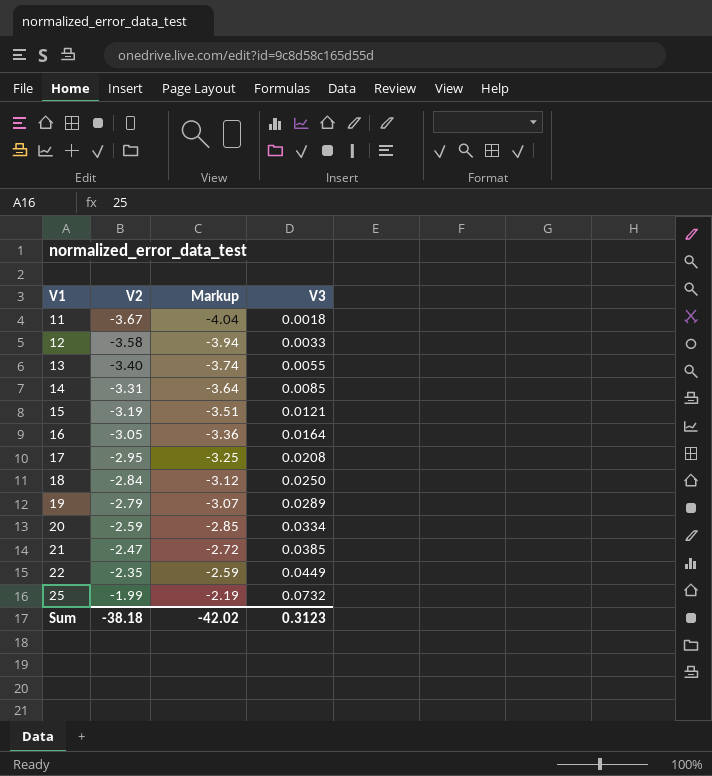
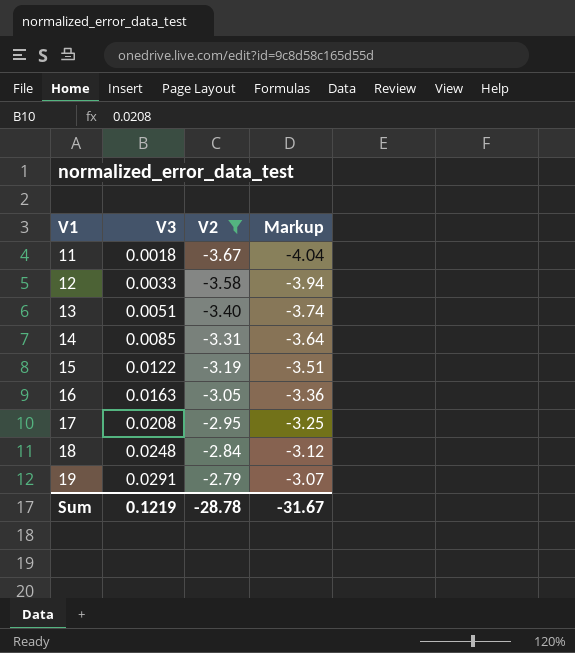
filter: none -> V2 <= -2.79
column V3 | position: 4 -> 2
13 | V3: 0.0055 -> 0.0051
15 | V3: 0.0121 -> 0.0122
16 | V3: 0.0164 -> 0.0163
18 | V3: 0.0250 -> 0.0248
19 | V3: 0.0289 -> 0.0291
Sum | V3: 0.3123 -> 0.1219
Sum | V2: -38.18 -> -28.78
Sum | Markup: -42.02 -> -31.67

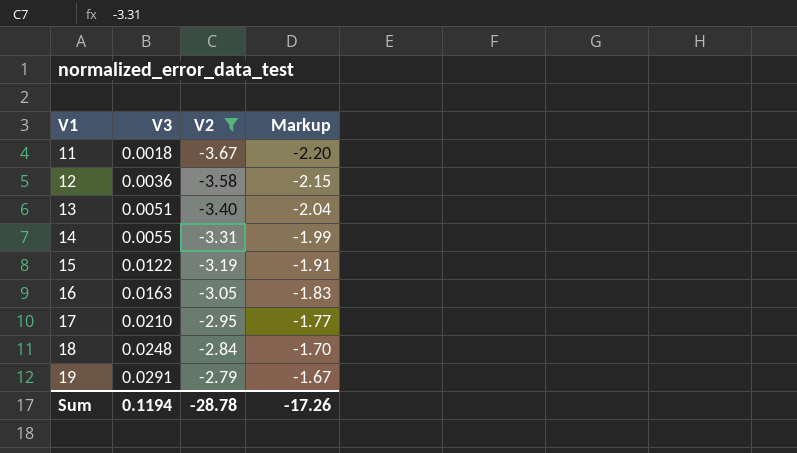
column Markup | formula: [V2] * 1.1 -> [V2] * 0.6
12 | V3: 0.0033 -> 0.0036
14 | V3: 0.0085 -> 0.0055
17 | V3: 0.0208 -> 0.0210
Sum | V3: 0.1219 -> 0.1194
Sum | Markup: -31.67 -> -17.26

